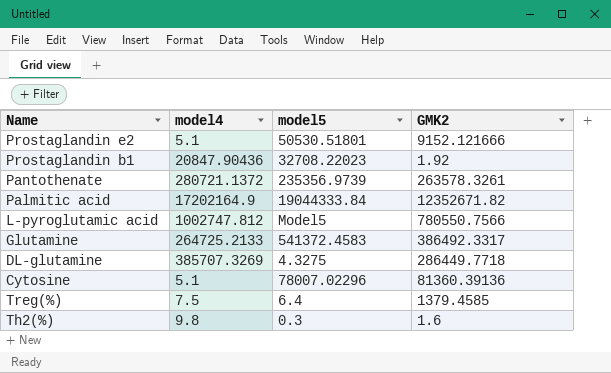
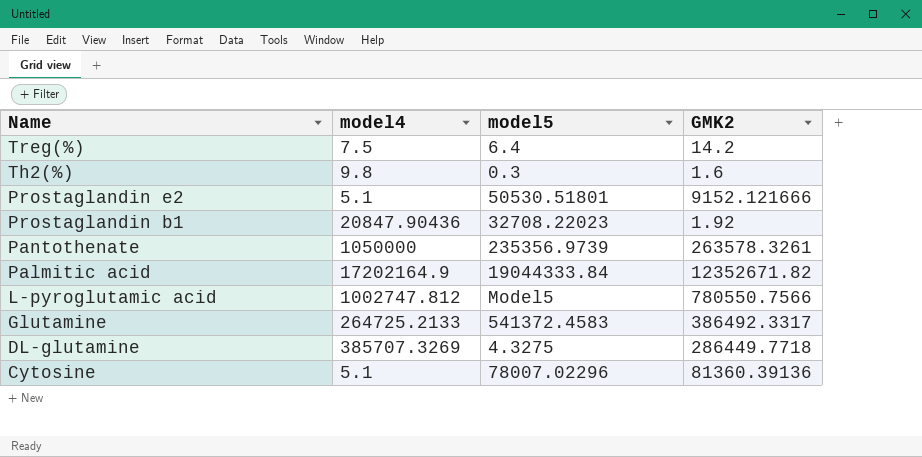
row order: none -> Name descending
Treg(%) | GMK2: 1379.4585 -> 14.2
Pantothenate | model4: 280721.1372 -> 1050000

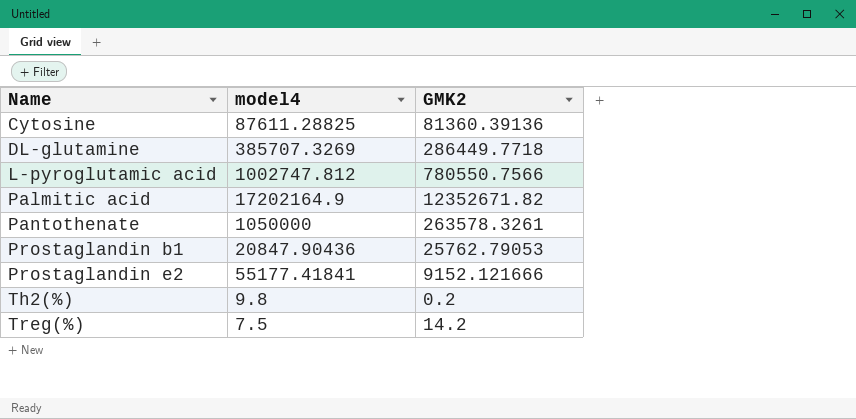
row order: Name descending -> Name ascending
column model5 | position: 3 -> none
row Glutamine: 264725.2133 | 541372.4583 | 386492.3317 -> none
Cytosine | model4: 5.1 -> 87611.28825
Prostaglandin b1 | GMK2: 1.92 -> 25762.79053
Prostaglandin e2 | model4: 5.1 -> 55177.41841
Th2(%) | GMK2: 1.6 -> 0.2

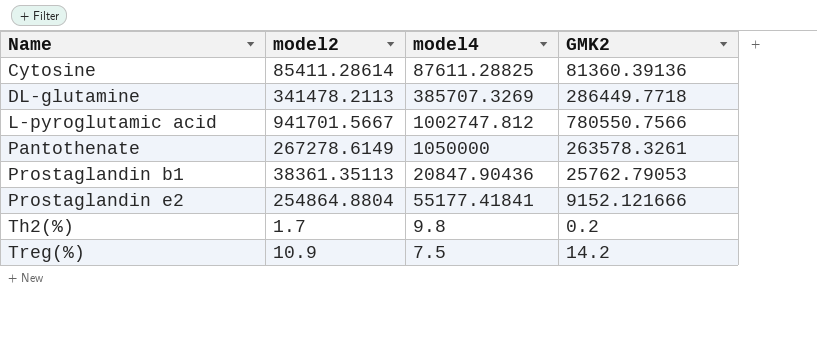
column model2 | position: none -> 2
row Palmitic acid: 17202164.9 | 12352671.82 -> none

